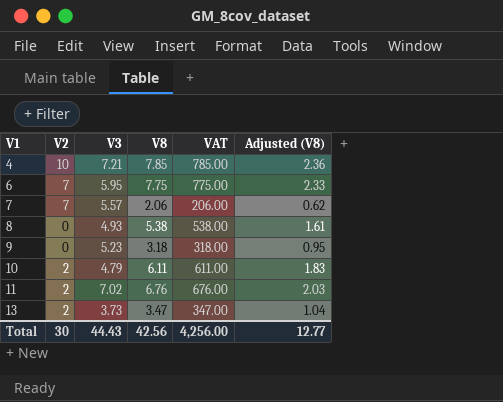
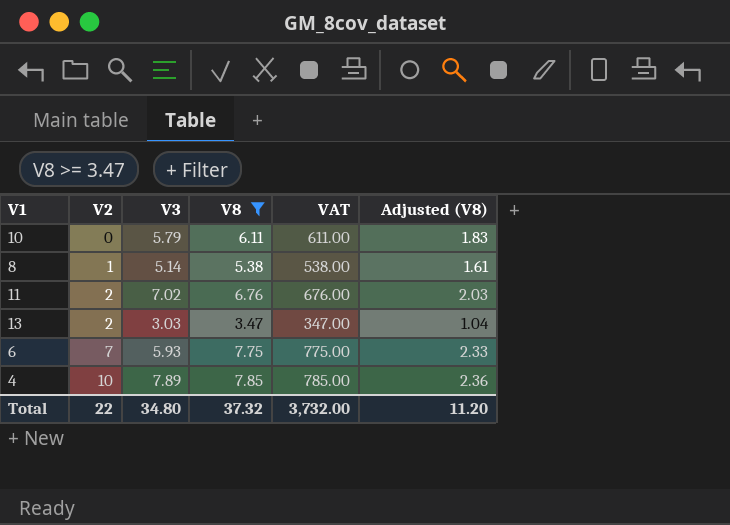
filter: none -> V8 >= 3.47
row order: V1 ascending -> V2 ascending
10 | V2: 2 -> 0
10 | V3: 4.79 -> 5.79
8 | V2: 0 -> 1
8 | V3: 4.93 -> 5.14
13 | V3: 3.73 -> 3.03
6 | V3: 5.95 -> 5.93
4 | V3: 7.21 -> 7.89
Total | V2: 30 -> 22
Total | V3: 44.43 -> 34.80
Total | V8: 42.56 -> 37.32
Total | VAT: 4,256.00 -> 3,732.00
Total | Adjusted (V8): 12.77 -> 11.20

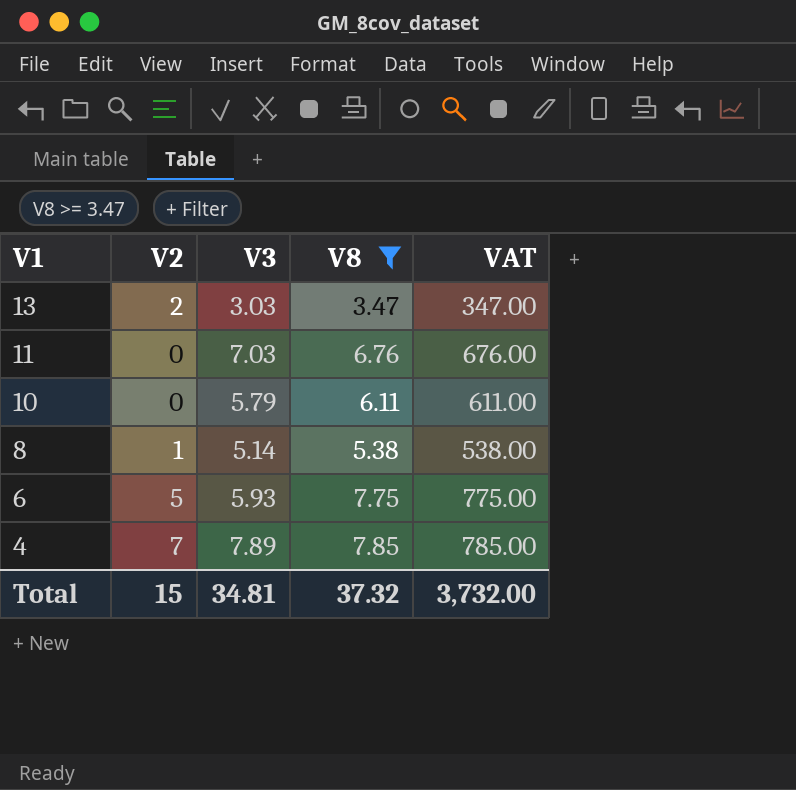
row order: V2 ascending -> V1 descending
column Adjusted (V8) | formula: [V8] * 0.3 -> none
11 | V2: 2 -> 0
11 | V3: 7.02 -> 7.03
6 | V2: 7 -> 5
4 | V2: 10 -> 7
Total | V2: 22 -> 15
Total | V3: 34.80 -> 34.81

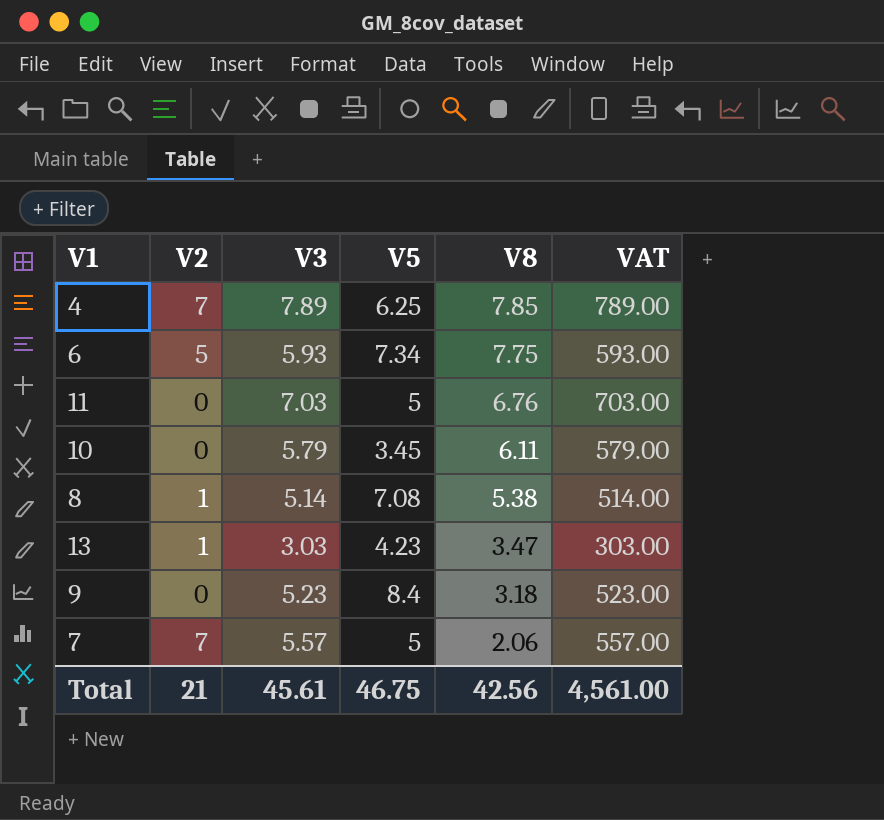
filter: V8 >= 3.47 -> none
row order: V1 descending -> V8 descending
column V5 | position: none -> 4
column VAT | formula: [V8] * 100 -> [V3] * 100
13 | V2: 2 -> 1
Total | V2: 15 -> 21
Total | V3: 34.81 -> 45.61
Total | V8: 37.32 -> 42.56
Total | VAT: 3,732.00 -> 4,561.00

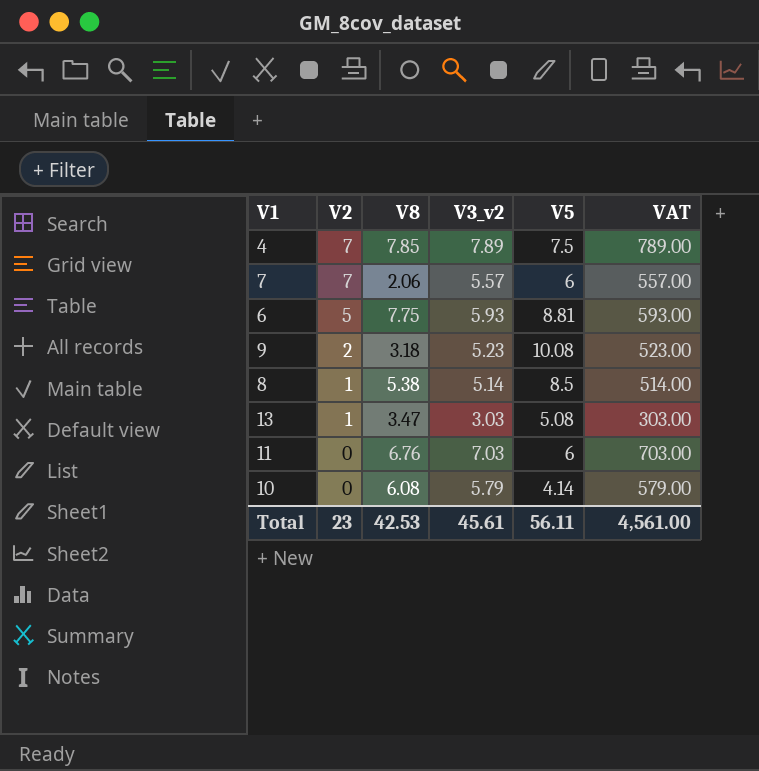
row order: V8 descending -> V2 descending
column V8 | position: 5 -> 3
column name: V3 -> V3_v2
4 | V5: 6.25 -> 7.5
7 | V5: 5 -> 6
6 | V5: 7.34 -> 8.81
9 | V2: 0 -> 2
9 | V5: 8.4 -> 10.08
8 | V5: 7.08 -> 8.5
13 | V5: 4.23 -> 5.08
11 | V5: 5 -> 6
10 | V8: 6.11 -> 6.08
10 | V5: 3.45 -> 4.14
Total | V2: 21 -> 23
Total | V8: 42.56 -> 42.53
Total | V5: 46.75 -> 56.11

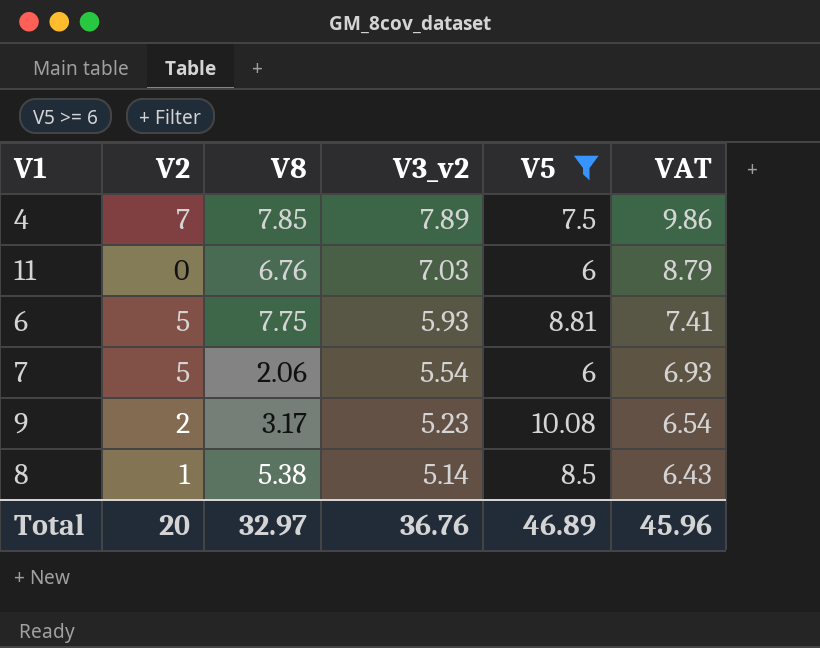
filter: none -> V5 >= 6
row order: V2 descending -> V3_v2 descending
column VAT | formula: [V3_v2] * 100 -> [V3_v2] * 1.25
7 | V2: 7 -> 5
7 | V3_v2: 5.57 -> 5.54
9 | V8: 3.18 -> 3.17
Total | V2: 23 -> 20
Total | V8: 42.53 -> 32.97
Total | V3_v2: 45.61 -> 36.76
Total | V5: 56.11 -> 46.89
Total | VAT: 4,561.00 -> 45.96

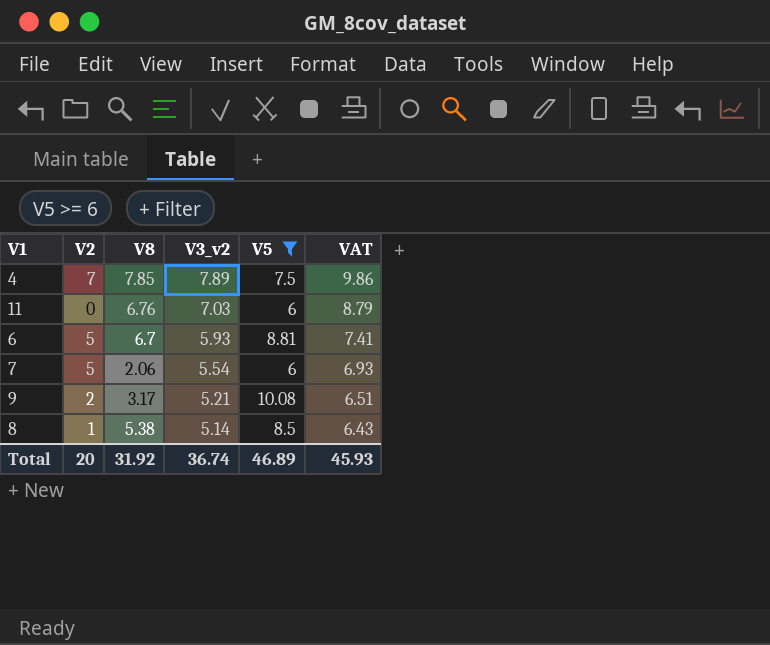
6 | V8: 7.75 -> 6.7
9 | V3_v2: 5.23 -> 5.21
9 | VAT: 6.54 -> 6.51
Total | V8: 32.97 -> 31.92
Total | V3_v2: 36.76 -> 36.74
Total | VAT: 45.96 -> 45.93

